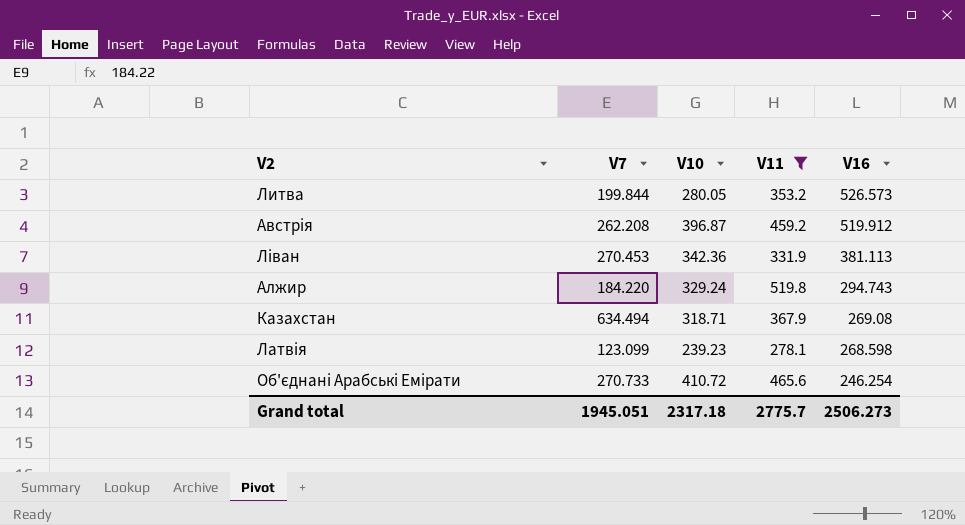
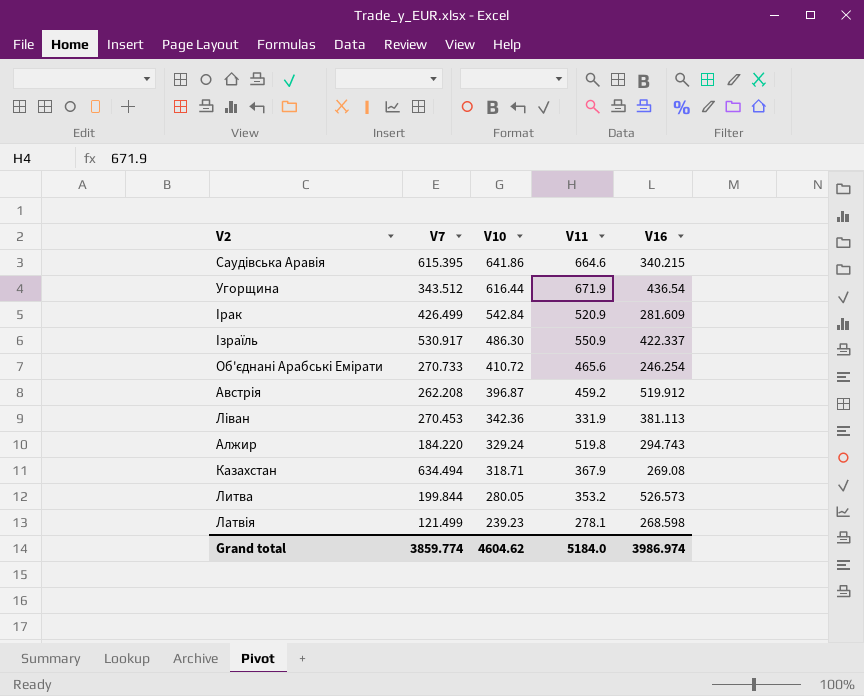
filter: V11 <= 519.8 -> none
row order: V16 descending -> V10 descending
Латвія | V7: 123.099 -> 121.499
Grand total | V7: 1945.051 -> 3859.774
Grand total | V10: 2317.18 -> 4604.62
Grand total | V11: 2775.7 -> 5184.0
Grand total | V16: 2506.273 -> 3986.974

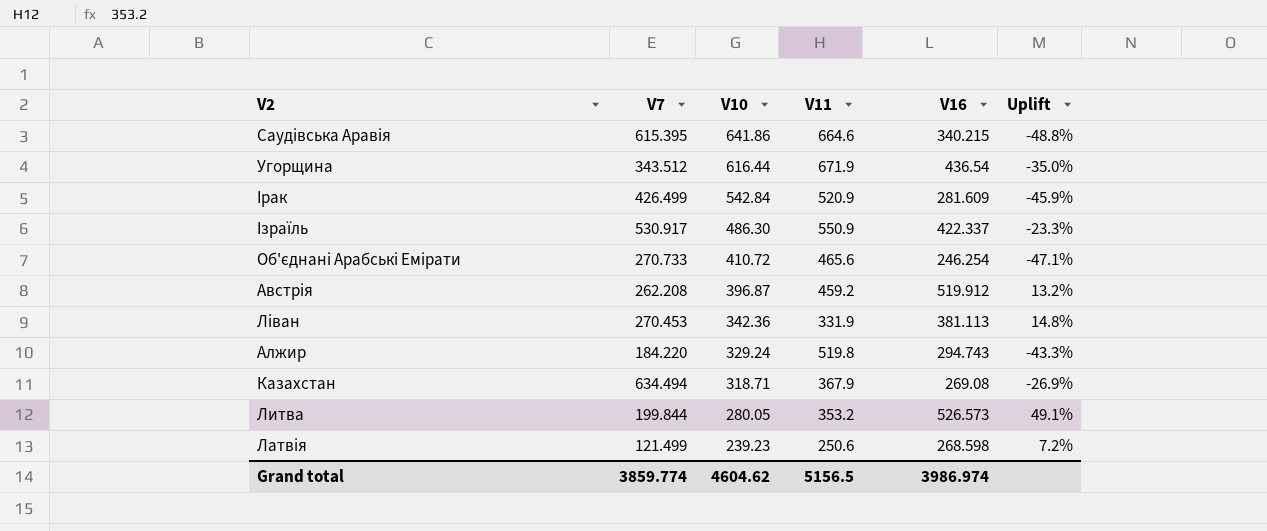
column Uplift | formula: none -> ([V16] - [V11]) / [V11]
Латвія | V11: 278.1 -> 250.6
Grand total | V11: 5184.0 -> 5156.5

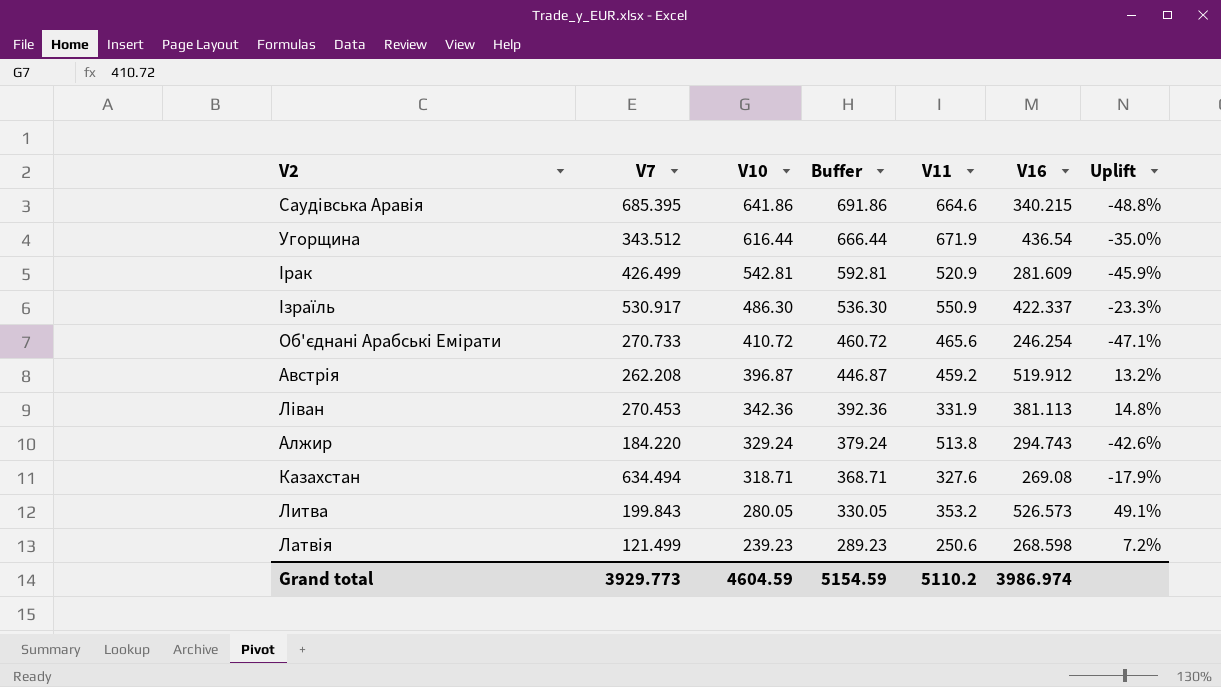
column Buffer | formula: none -> [V10] + 50
Саудівська Аравія | V7: 615.395 -> 685.395
Ірак | V10: 542.84 -> 542.81
Алжир | V11: 519.8 -> 513.8
Алжир | Uplift: -43.3% -> -42.6%
Казахстан | V11: 367.9 -> 327.6
Казахстан | Uplift: -26.9% -> -17.9%
Литва | V7: 199.844 -> 199.843
Grand total | V7: 3859.774 -> 3929.773
Grand total | V10: 4604.62 -> 4604.59
Grand total | V11: 5156.5 -> 5110.2

